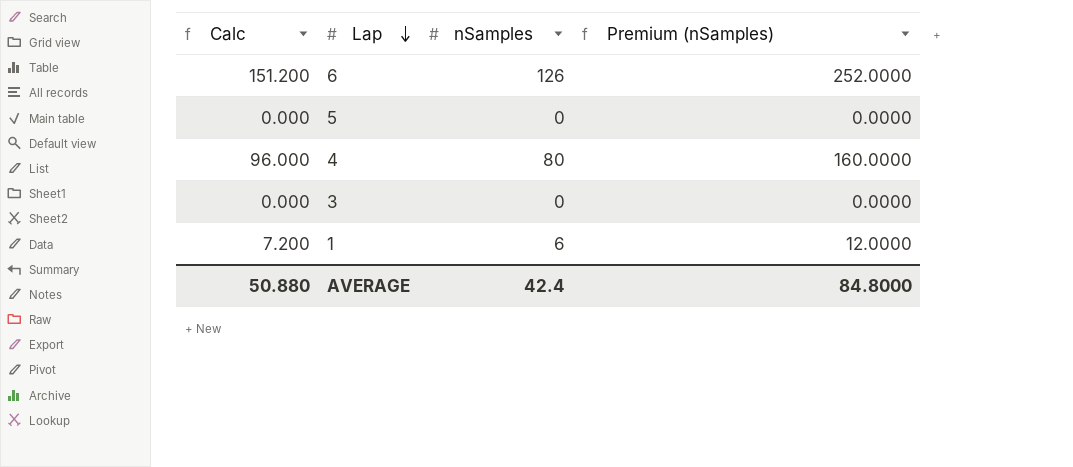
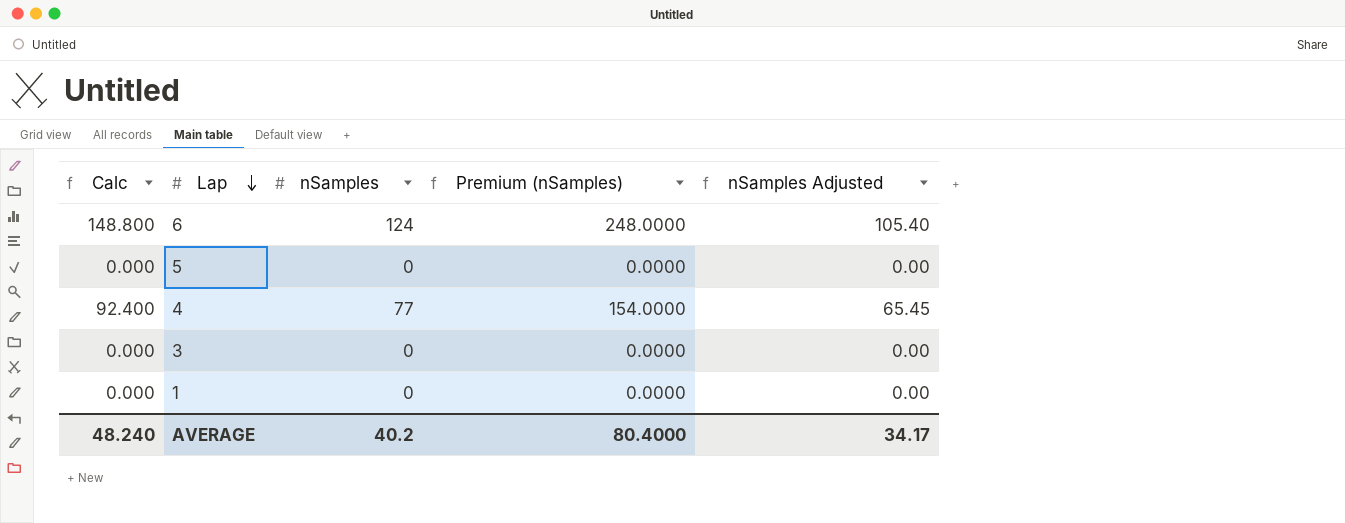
column nSamples Adjusted | formula: none -> [nSamples] * 0.85
6 | Calc: 151.200 -> 148.800
6 | nSamples: 126 -> 124
6 | Premium (nSamples): 252.0000 -> 248.0000
4 | Calc: 96.000 -> 92.400
4 | nSamples: 80 -> 77
4 | Premium (nSamples): 160.0000 -> 154.0000
1 | Calc: 7.200 -> 0.000
1 | nSamples: 6 -> 0
1 | Premium (nSamples): 12.0000 -> 0.0000
AVERAGE | Calc: 50.880 -> 48.240
AVERAGE | nSamples: 42.4 -> 40.2
AVERAGE | Premium (nSamples): 84.8000 -> 80.4000

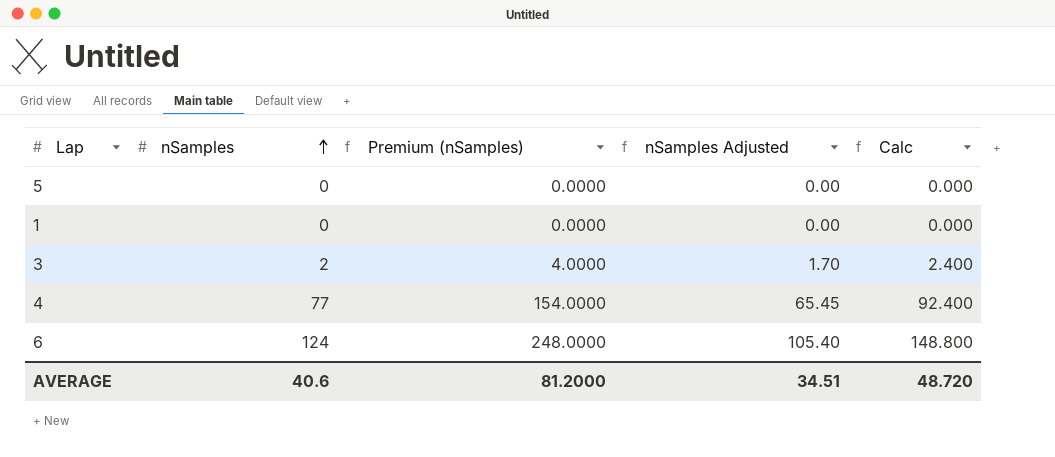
row order: Lap descending -> nSamples ascending
column Calc | position: 1 -> 5
3 | nSamples: 0 -> 2
3 | Premium (nSamples): 0.0000 -> 4.0000
3 | nSamples Adjusted: 0.00 -> 1.70
3 | Calc: 0.000 -> 2.400
AVERAGE | nSamples: 40.2 -> 40.6
AVERAGE | Premium (nSamples): 80.4000 -> 81.2000
AVERAGE | nSamples Adjusted: 34.17 -> 34.51
AVERAGE | Calc: 48.240 -> 48.720

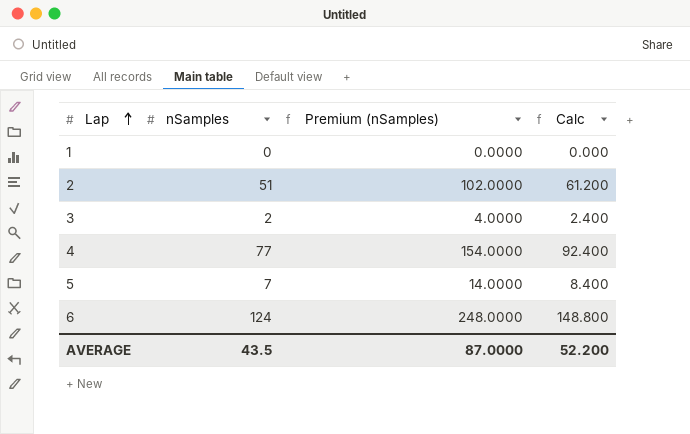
row order: nSamples ascending -> Lap ascending
column nSamples Adjusted | formula: [nSamples] * 0.85 -> none
row 2: none -> 51 | 102.0000 | 61.200
5 | nSamples: 0 -> 7
5 | Premium (nSamples): 0.0000 -> 14.0000
5 | Calc: 0.000 -> 8.400
AVERAGE | nSamples: 40.6 -> 43.5
AVERAGE | Premium (nSamples): 81.2000 -> 87.0000
AVERAGE | Calc: 48.720 -> 52.200

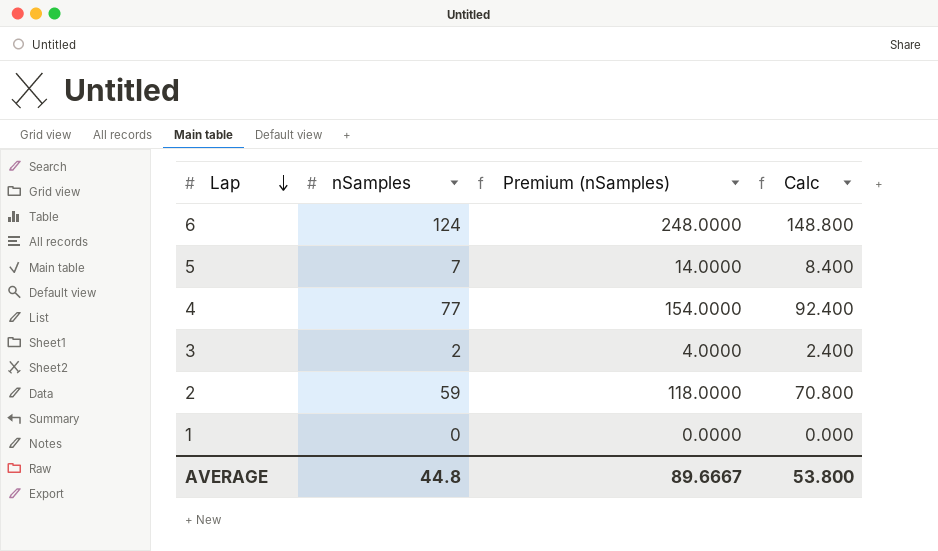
row order: Lap ascending -> Lap descending
2 | nSamples: 51 -> 59
2 | Premium (nSamples): 102.0000 -> 118.0000
2 | Calc: 61.200 -> 70.800
AVERAGE | nSamples: 43.5 -> 44.8
AVERAGE | Premium (nSamples): 87.0000 -> 89.6667
AVERAGE | Calc: 52.200 -> 53.800

